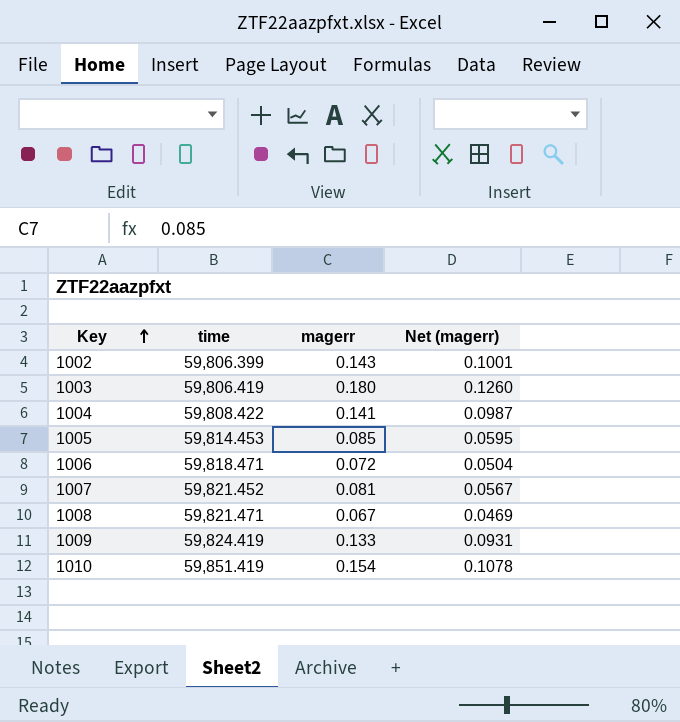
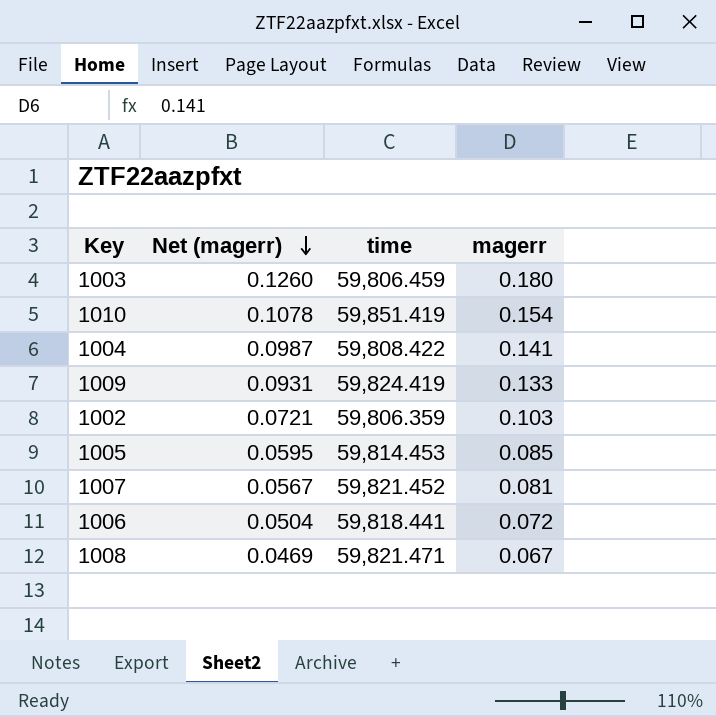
row order: Key ascending -> Net (magerr) descending
column Net (magerr) | position: 4 -> 2
1003 | time: 59,806.419 -> 59,806.459
1002 | Net (magerr): 0.1001 -> 0.0721
1002 | time: 59,806.399 -> 59,806.359
1002 | magerr: 0.143 -> 0.103
1006 | time: 59,818.471 -> 59,818.441

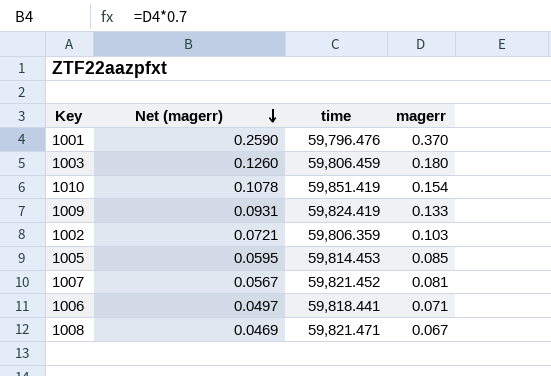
row 1004: 0.0987 | 59,808.422 | 0.141 -> none
row 1001: none -> 0.2590 | 59,796.476 | 0.370
1006 | Net (magerr): 0.0504 -> 0.0497
1006 | magerr: 0.072 -> 0.071

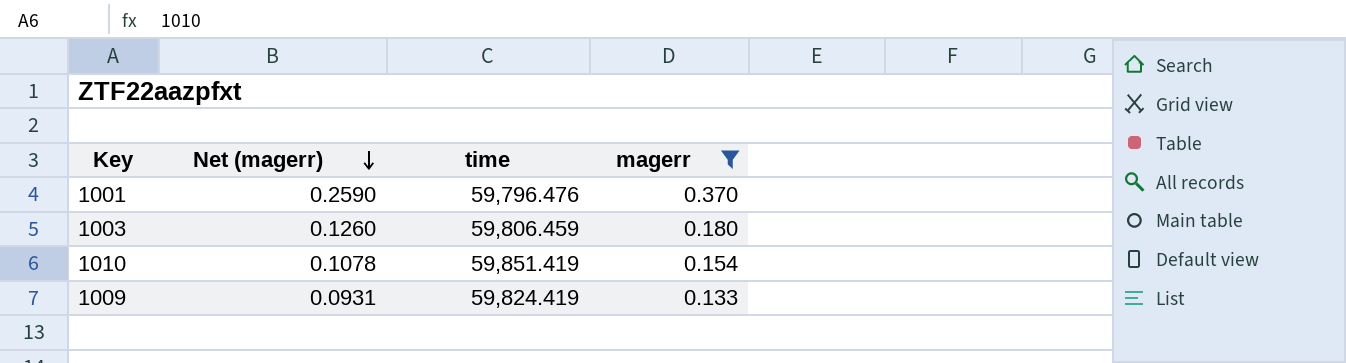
filter: none -> magerr >= 0.133

